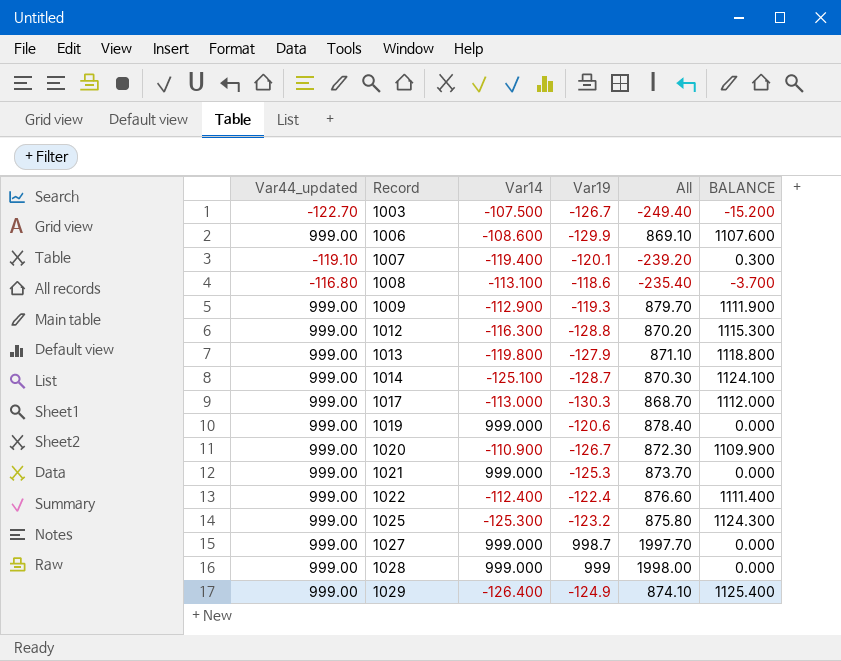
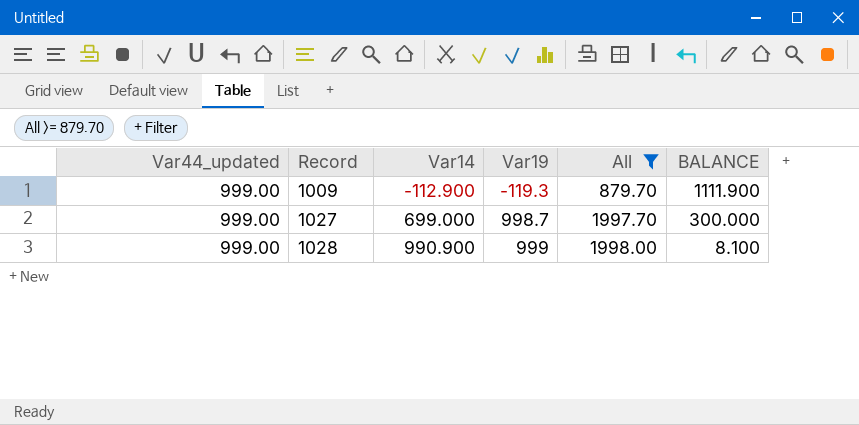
filter: none -> All >= 879.70
1027 | Var14: 999.000 -> 699.000
1027 | BALANCE: 0.000 -> 300.000
1028 | Var14: 999.000 -> 990.900
1028 | BALANCE: 0.000 -> 8.100

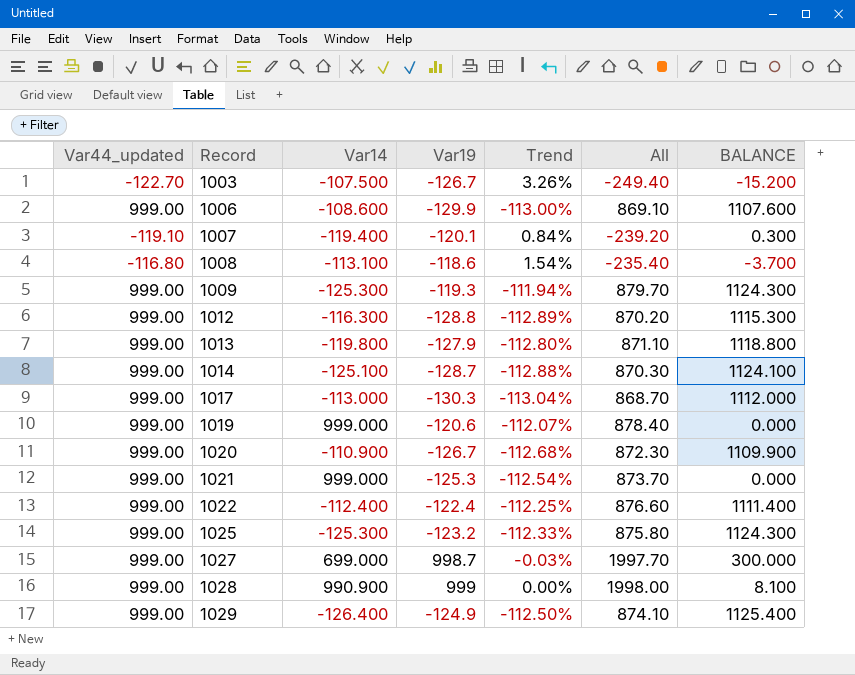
filter: All >= 879.70 -> none
column Trend | formula: none -> ([Var19] - [Var44_updated]) / [Var44_updated]
1009 | Var14: -112.900 -> -125.300
1009 | BALANCE: 1111.900 -> 1124.300

